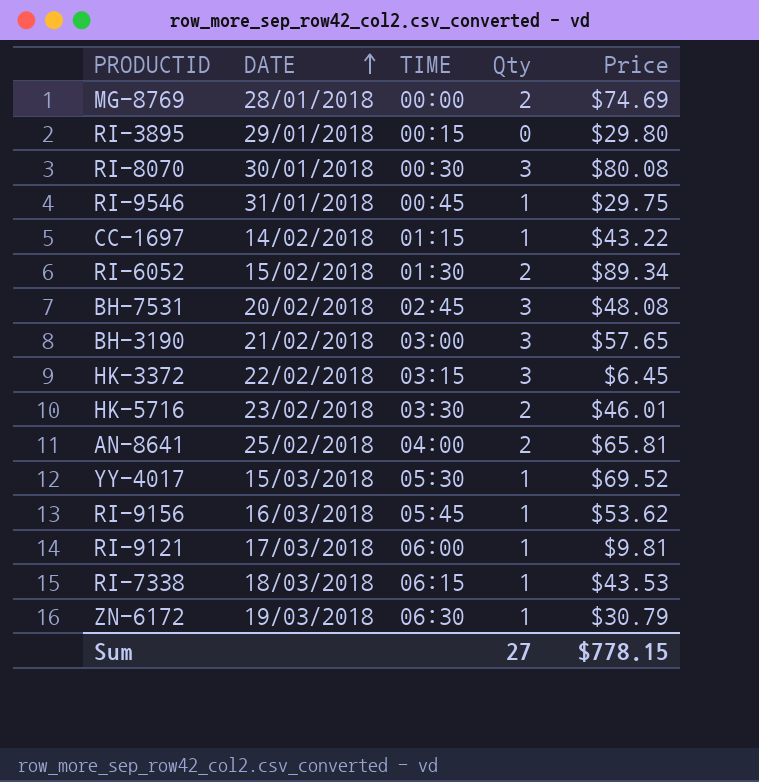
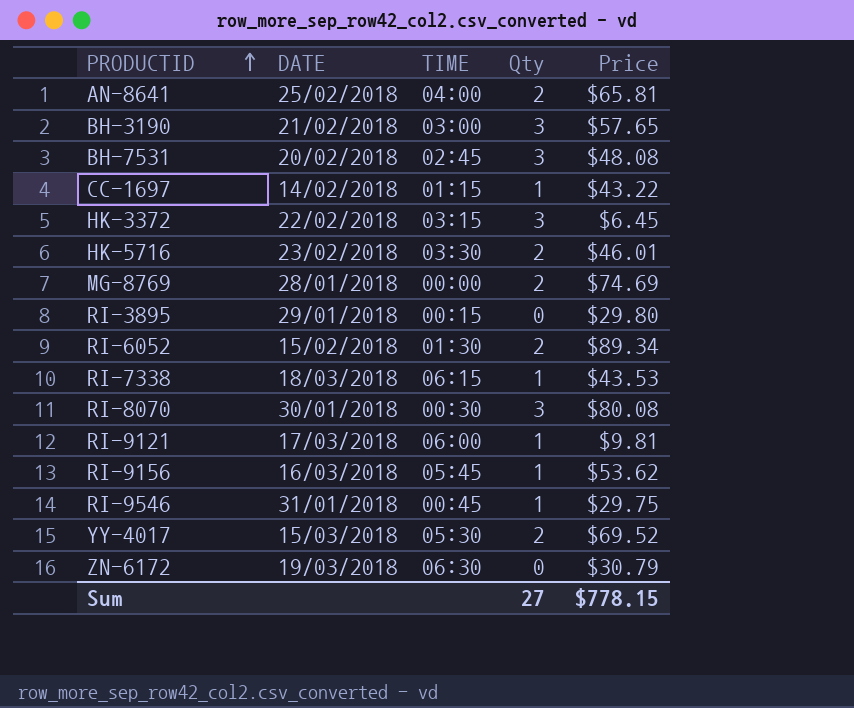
row order: DATE ascending -> PRODUCTID ascending
YY-4017 | Qty: 1 -> 2
ZN-6172 | Qty: 1 -> 0

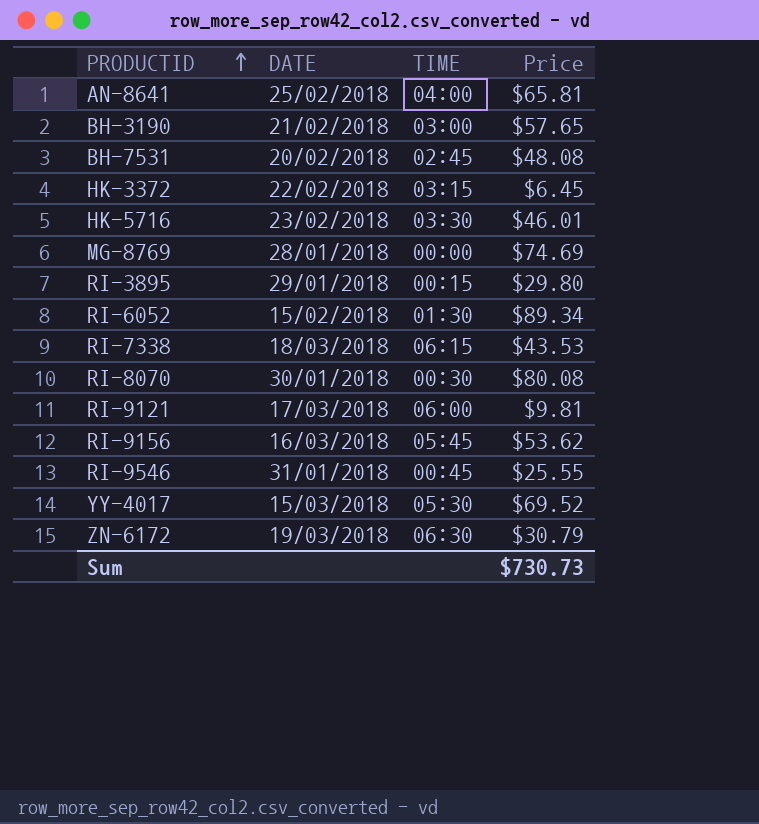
column Qty | position: 4 -> none
row CC-1697: 14/02/2018 | 01:15 | 1 | $43.22 -> none
RI-9546 | Price: $29.75 -> $25.55
Sum | Price: $778.15 -> $730.73

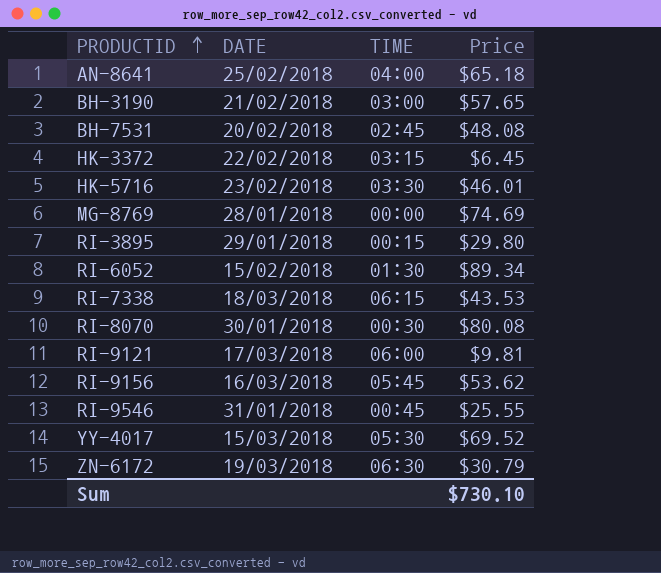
AN-8641 | Price: $65.81 -> $65.18
Sum | Price: $730.73 -> $730.10

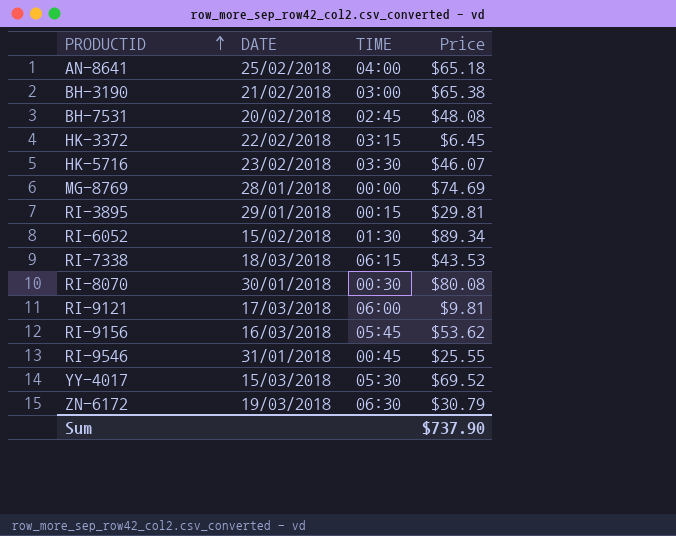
BH-3190 | Price: $57.65 -> $65.38
HK-5716 | Price: $46.01 -> $46.07
RI-3895 | Price: $29.80 -> $29.81
Sum | Price: $730.10 -> $737.90

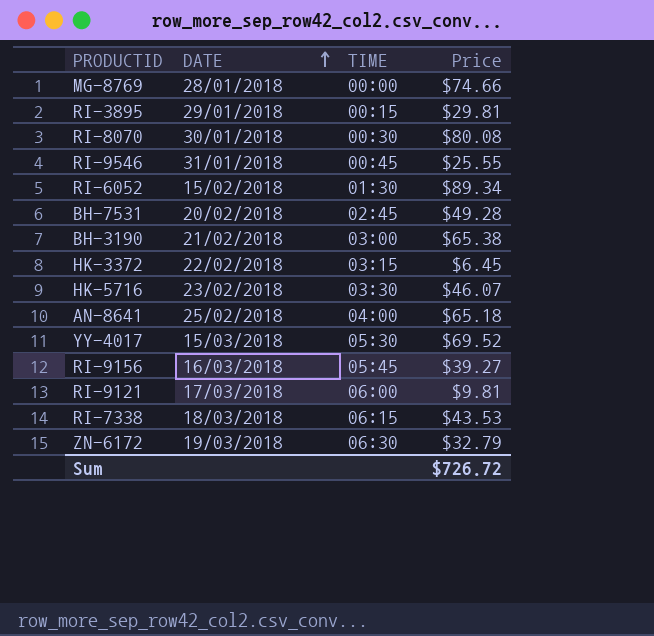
row order: PRODUCTID ascending -> DATE ascending
MG-8769 | Price: $74.69 -> $74.66
BH-7531 | Price: $48.08 -> $49.28
RI-9156 | Price: $53.62 -> $39.27
ZN-6172 | Price: $30.79 -> $32.79
Sum | Price: $737.90 -> $726.72

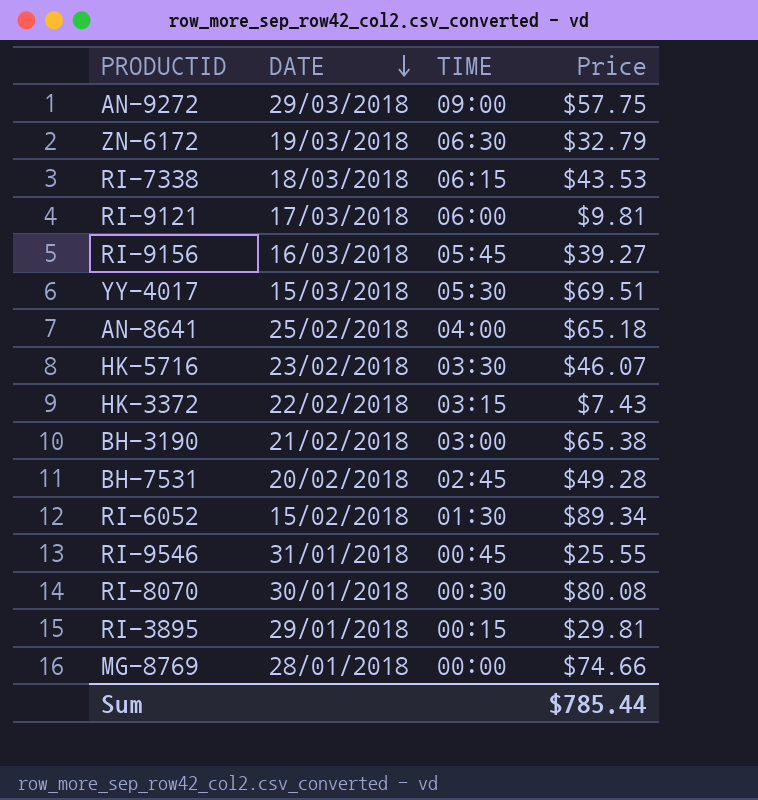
row order: DATE ascending -> DATE descending
row AN-9272: none -> 29/03/2018 | 09:00 | $57.75
YY-4017 | Price: $69.52 -> $69.51
HK-3372 | Price: $6.45 -> $7.43
Sum | Price: $726.72 -> $785.44

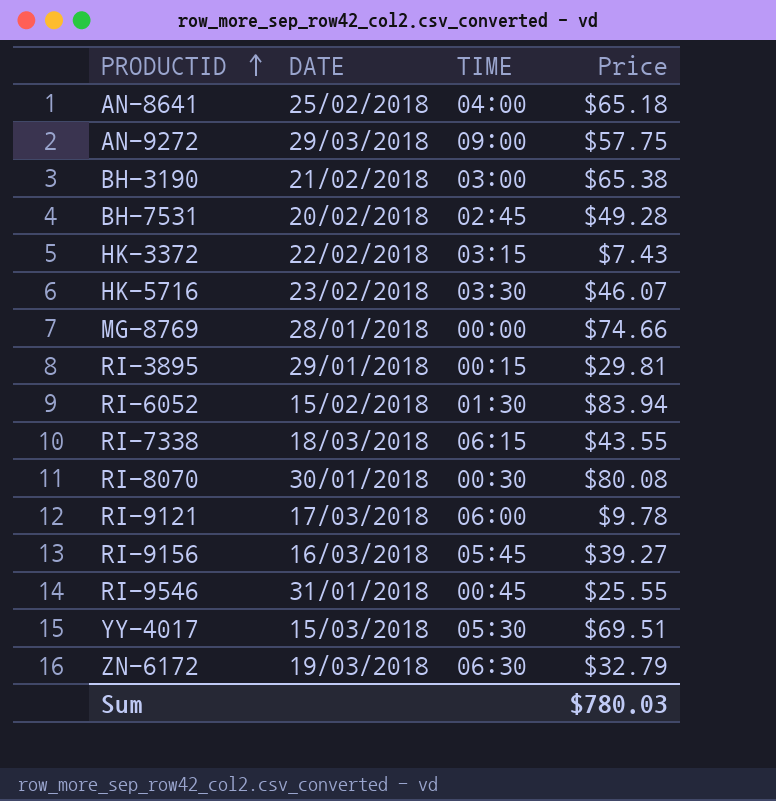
row order: DATE descending -> PRODUCTID ascending
RI-6052 | Price: $89.34 -> $83.94
RI-7338 | Price: $43.53 -> $43.55
RI-9121 | Price: $9.81 -> $9.78
Sum | Price: $785.44 -> $780.03

